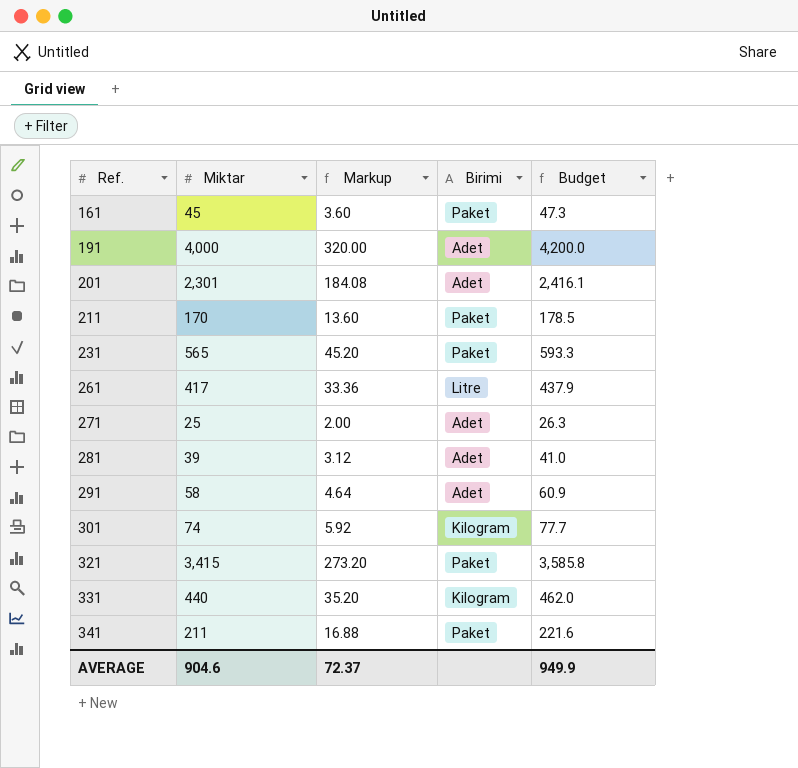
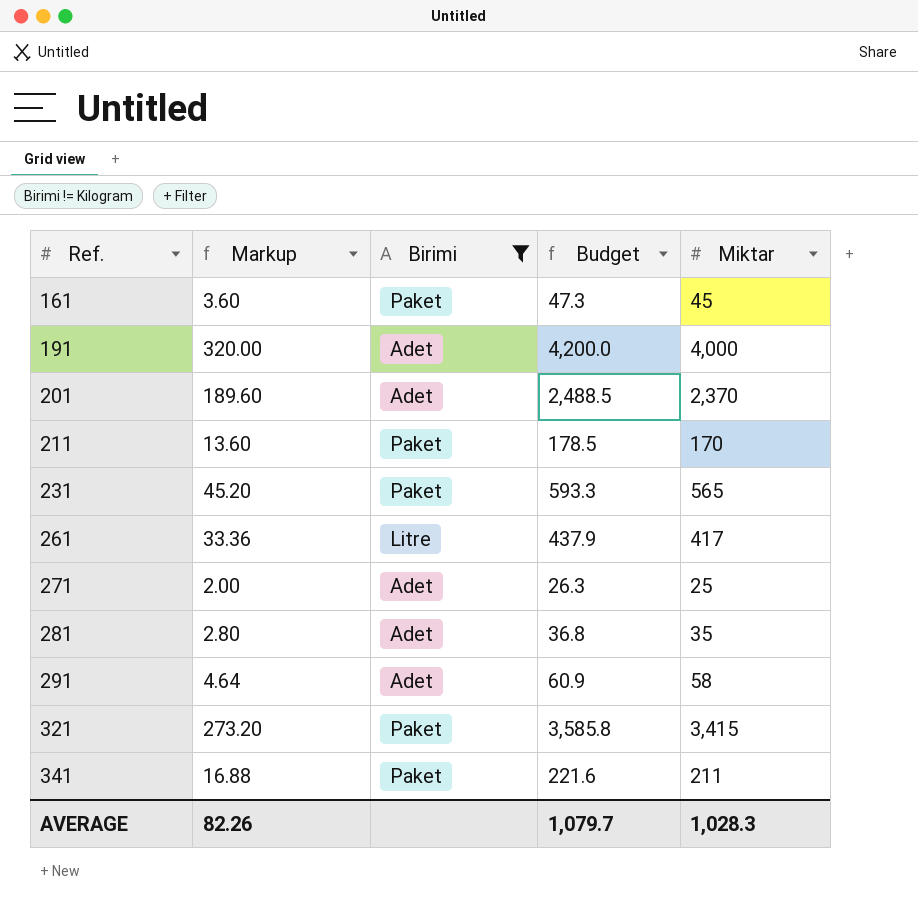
filter: none -> Birimi != Kilogram
column Miktar | position: 2 -> 5
201 | Markup: 184.08 -> 189.60
201 | Budget: 2,416.1 -> 2,488.5
201 | Miktar: 2,301 -> 2,370
281 | Markup: 3.12 -> 2.80
281 | Budget: 41.0 -> 36.8
281 | Miktar: 39 -> 35
AVERAGE | Markup: 72.37 -> 82.26
AVERAGE | Budget: 949.9 -> 1,079.7
AVERAGE | Miktar: 904.6 -> 1,028.3

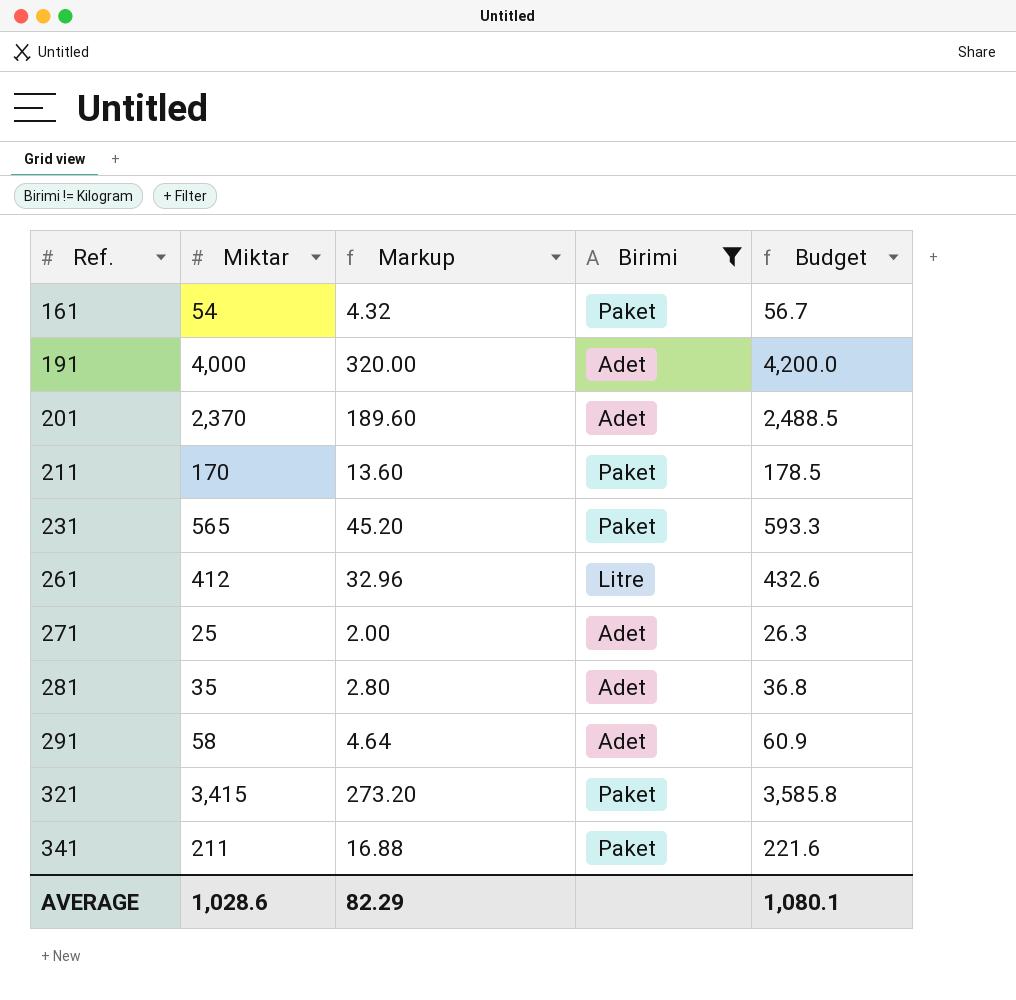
column Miktar | position: 5 -> 2
161 | Miktar: 45 -> 54
161 | Markup: 3.60 -> 4.32
161 | Budget: 47.3 -> 56.7
261 | Miktar: 417 -> 412
261 | Markup: 33.36 -> 32.96
261 | Budget: 437.9 -> 432.6
AVERAGE | Miktar: 1,028.3 -> 1,028.6
AVERAGE | Markup: 82.26 -> 82.29
AVERAGE | Budget: 1,079.7 -> 1,080.1

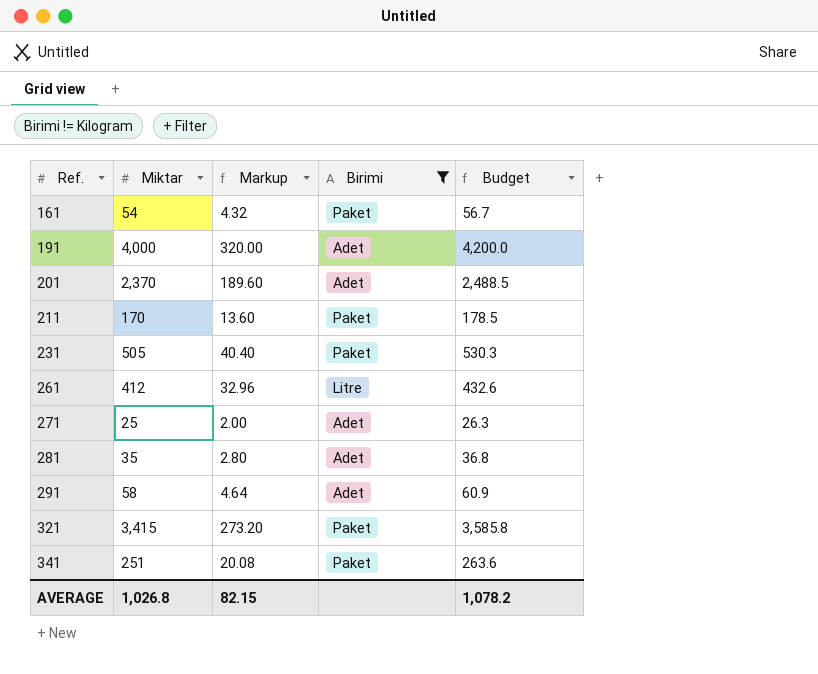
231 | Miktar: 565 -> 505
231 | Markup: 45.20 -> 40.40
231 | Budget: 593.3 -> 530.3
341 | Miktar: 211 -> 251
341 | Markup: 16.88 -> 20.08
341 | Budget: 221.6 -> 263.6
AVERAGE | Miktar: 1,028.6 -> 1,026.8
AVERAGE | Markup: 82.29 -> 82.15
AVERAGE | Budget: 1,080.1 -> 1,078.2

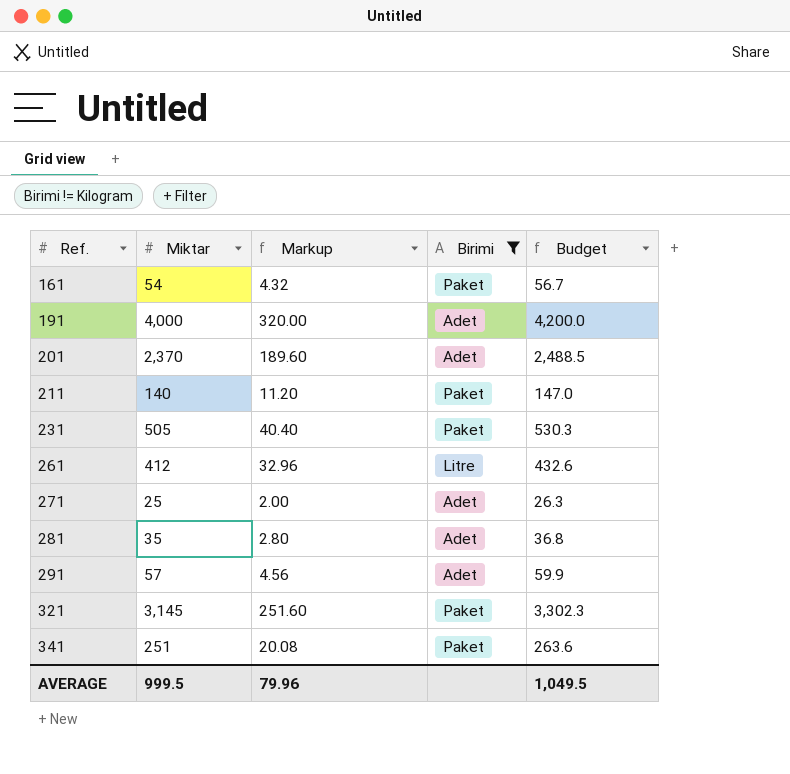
211 | Miktar: 170 -> 140
211 | Markup: 13.60 -> 11.20
211 | Budget: 178.5 -> 147.0
291 | Miktar: 58 -> 57
291 | Markup: 4.64 -> 4.56
291 | Budget: 60.9 -> 59.9
321 | Miktar: 3,415 -> 3,145
321 | Markup: 273.20 -> 251.60
321 | Budget: 3,585.8 -> 3,302.3
AVERAGE | Miktar: 1,026.8 -> 999.5
AVERAGE | Markup: 82.15 -> 79.96
AVERAGE | Budget: 1,078.2 -> 1,049.5

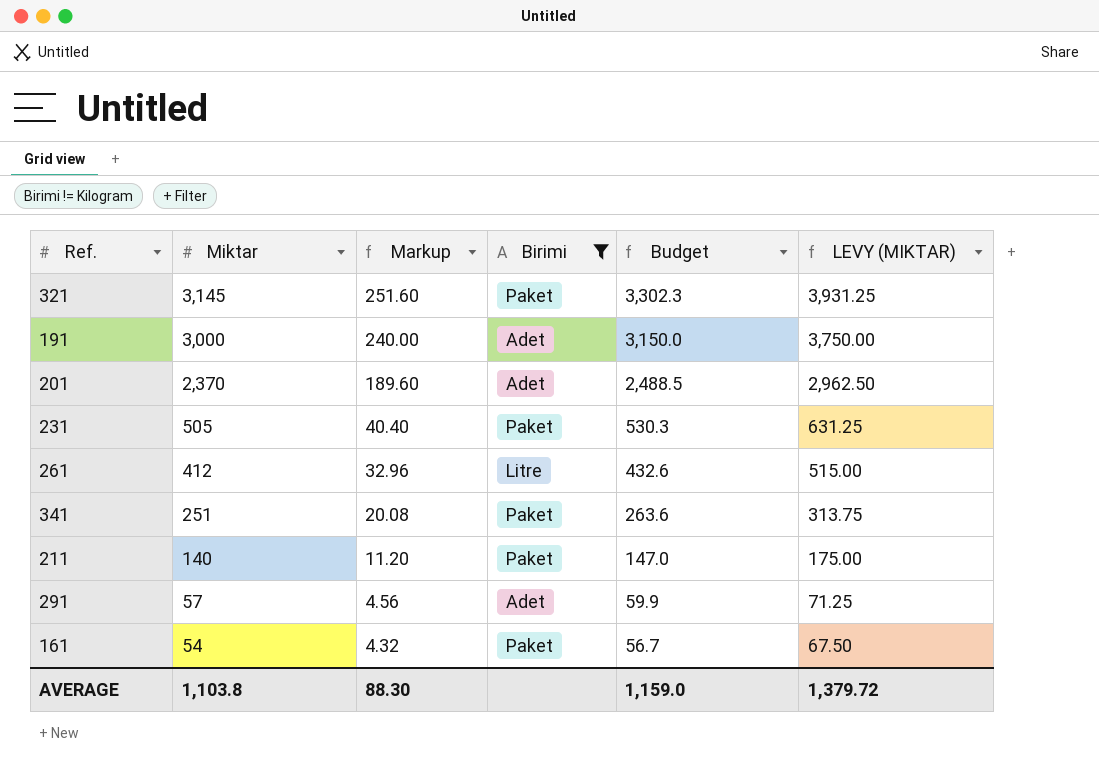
row order: Ref. ascending -> Miktar descending
column LEVY (MIKTAR) | formula: none -> [Miktar] * 1.25
row 271: 25 | 2.00 | Adet | 26.3 -> none
row 281: 35 | 2.80 | Adet | 36.8 -> none
191 | Miktar: 4,000 -> 3,000
191 | Markup: 320.00 -> 240.00
191 | Budget: 4,200.0 -> 3,150.0
AVERAGE | Miktar: 999.5 -> 1,103.8
AVERAGE | Markup: 79.96 -> 88.30
AVERAGE | Budget: 1,049.5 -> 1,159.0

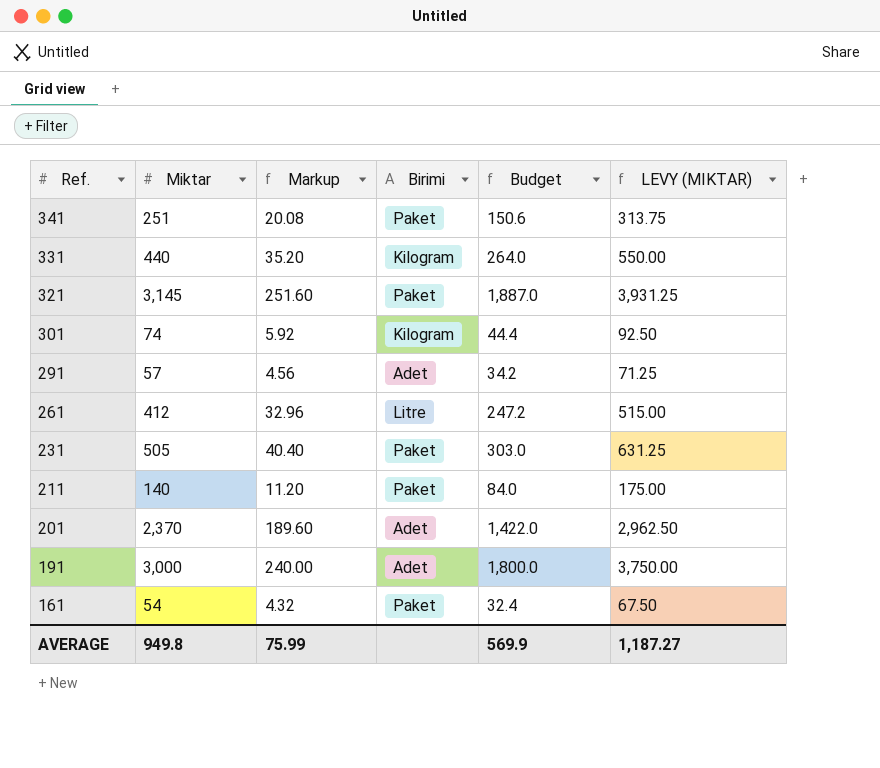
filter: Birimi != Kilogram -> none
row order: Miktar descending -> Ref. descending
column Budget | formula: [Miktar] * 1.05 -> [Miktar] * 0.6
AVERAGE | Miktar: 1,103.8 -> 949.8
AVERAGE | Markup: 88.30 -> 75.99
AVERAGE | Budget: 1,159.0 -> 569.9
AVERAGE | LEVY (MIKTAR): 1,379.72 -> 1,187.27

